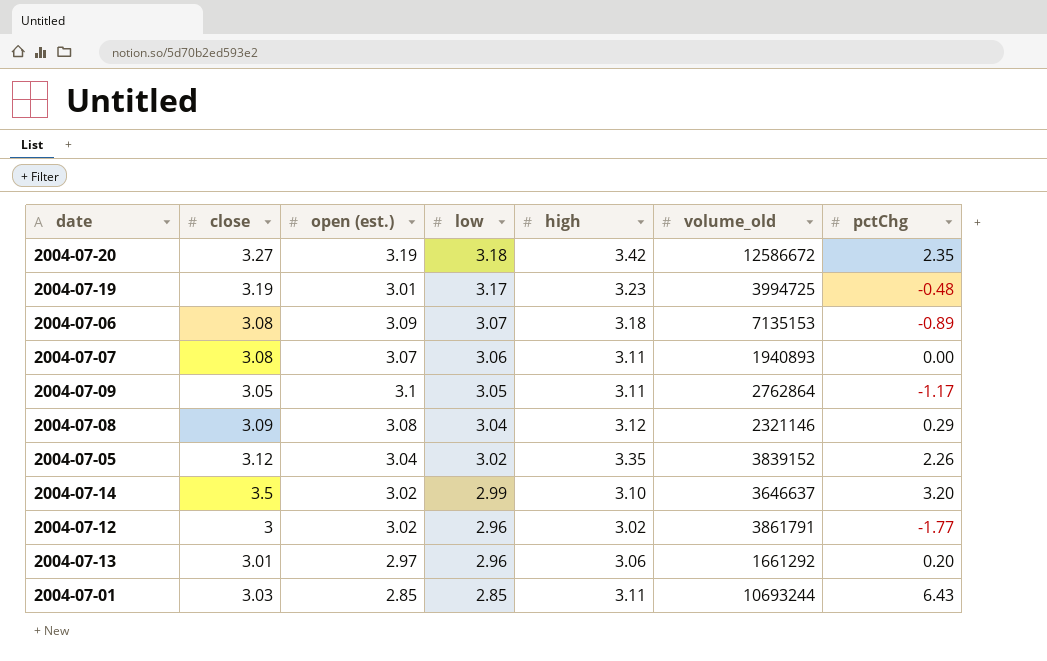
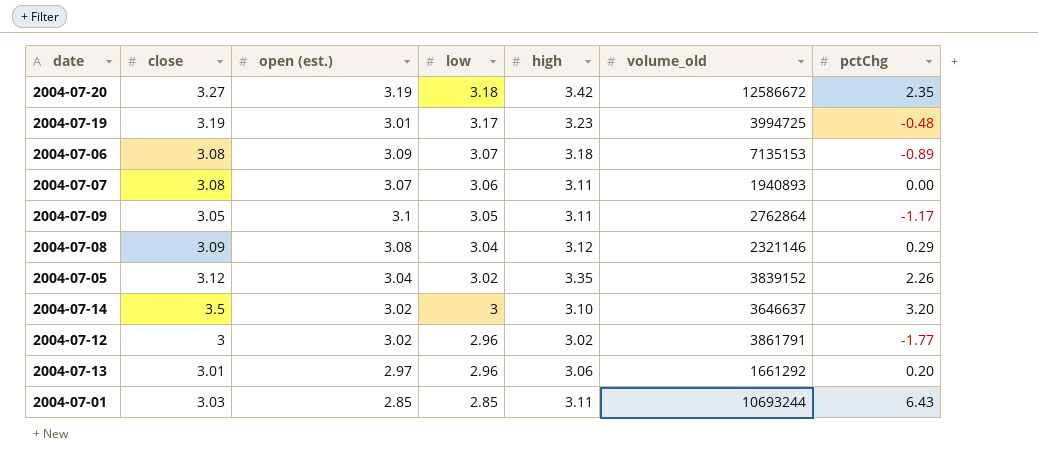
2004-07-14 | low: 2.99 -> 3

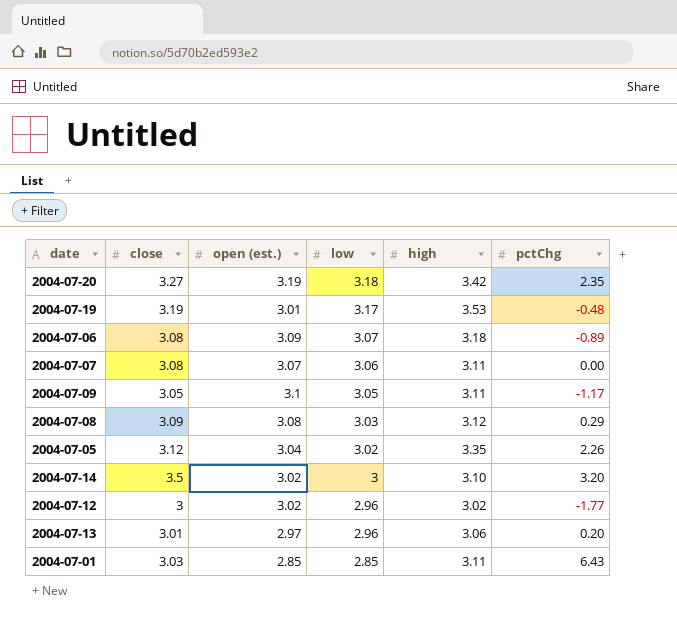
column volume_old | position: 6 -> none
2004-07-19 | high: 3.23 -> 3.53
2004-07-08 | low: 3.04 -> 3.03

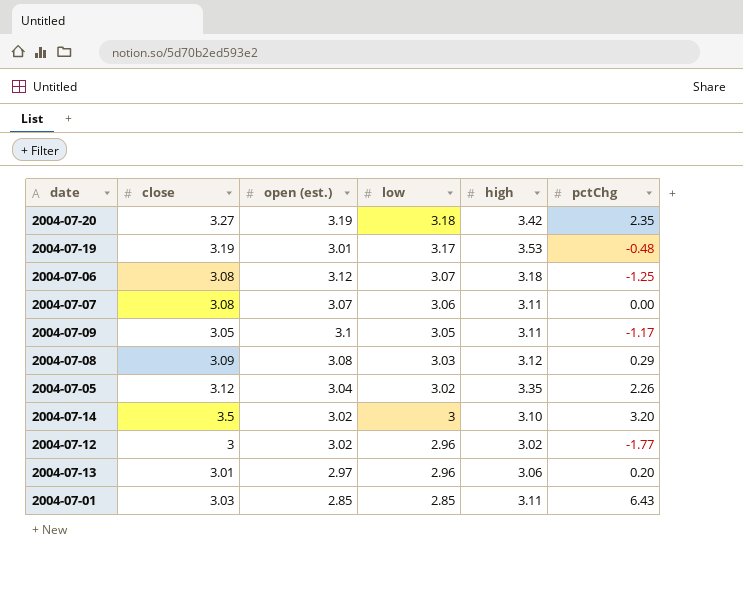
2004-07-06 | open (est.): 3.09 -> 3.12
2004-07-06 | pctChg: -0.89 -> -1.25

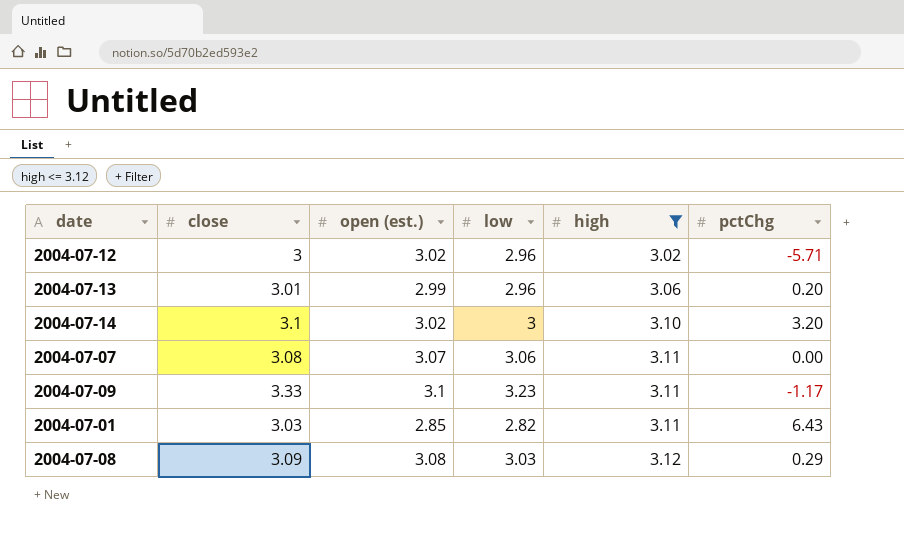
filter: none -> high <= 3.12
row order: low descending -> high ascending
2004-07-12 | pctChg: -1.77 -> -5.71
2004-07-13 | open (est.): 2.97 -> 2.99
2004-07-14 | close: 3.5 -> 3.1
2004-07-09 | close: 3.05 -> 3.33
2004-07-09 | low: 3.05 -> 3.23
2004-07-01 | low: 2.85 -> 2.82

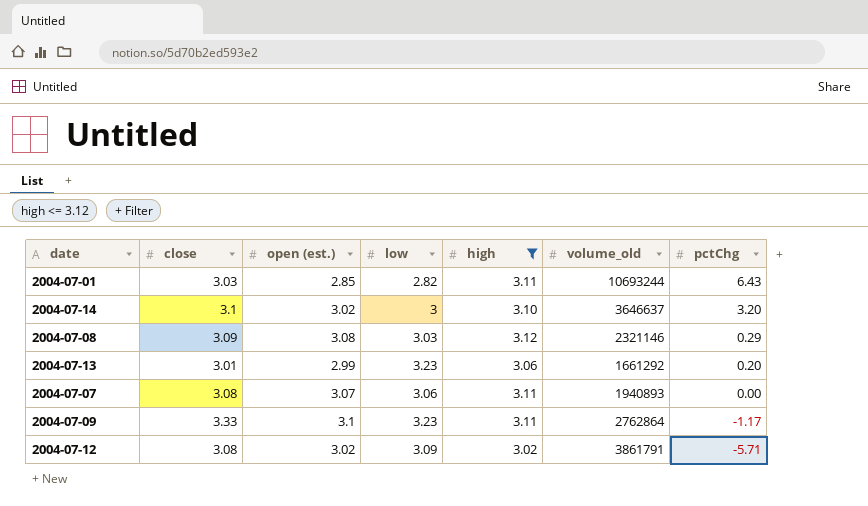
row order: high ascending -> pctChg descending
column volume_old | position: none -> 6
2004-07-13 | low: 2.96 -> 3.23
2004-07-12 | close: 3 -> 3.08
2004-07-12 | low: 2.96 -> 3.09

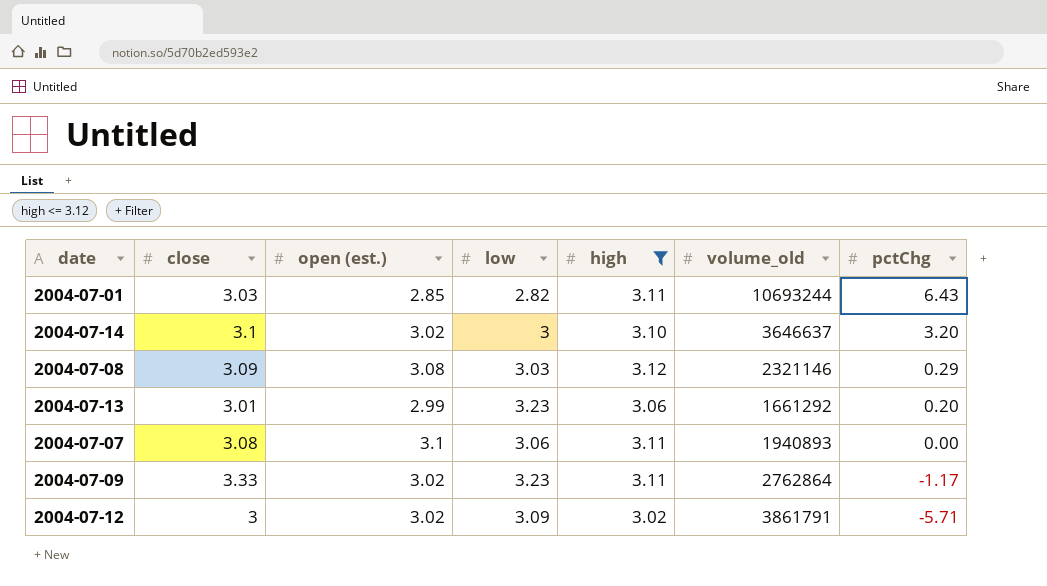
2004-07-07 | open (est.): 3.07 -> 3.1
2004-07-09 | open (est.): 3.1 -> 3.02
2004-07-12 | close: 3.08 -> 3

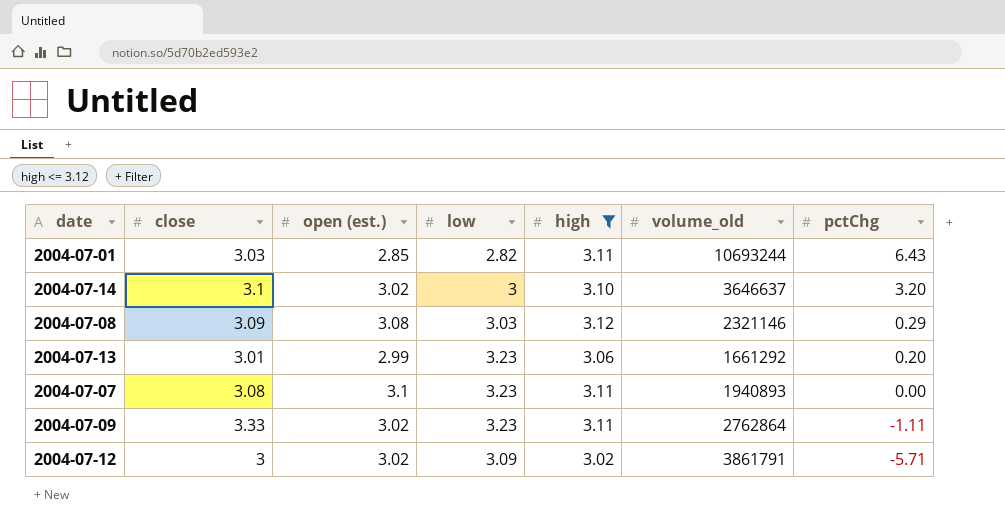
2004-07-07 | low: 3.06 -> 3.23
2004-07-09 | pctChg: -1.17 -> -1.11

